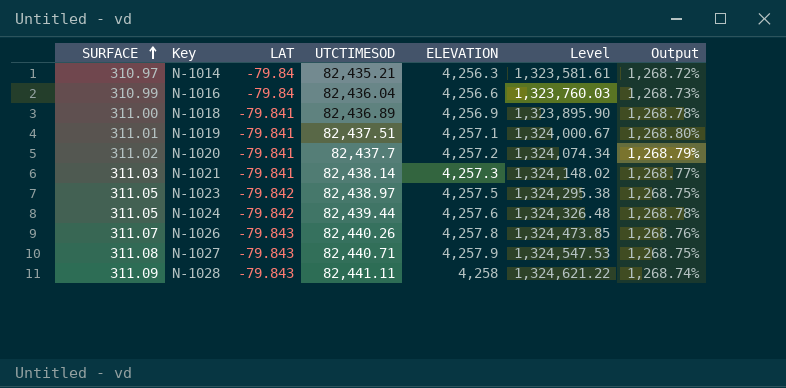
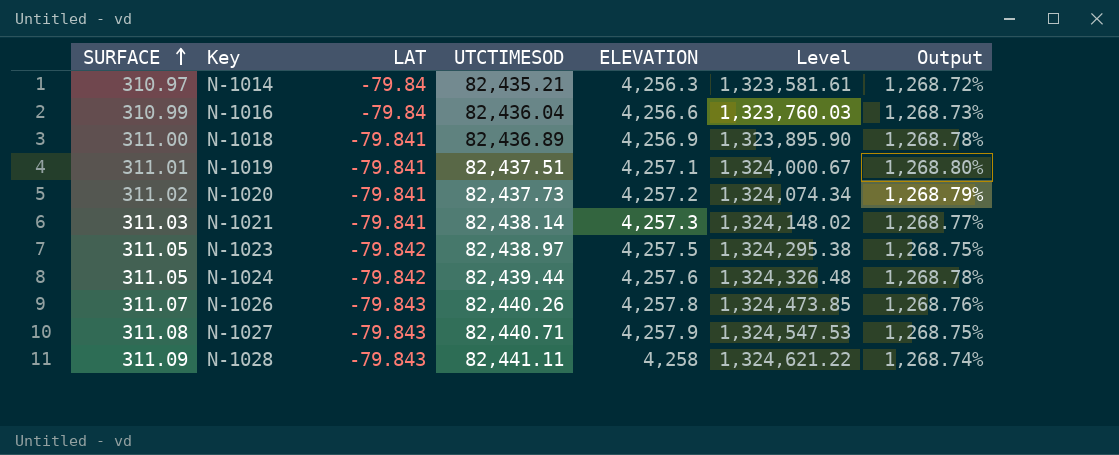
N-1020 | UTCTIMESOD: 82,437.7 -> 82,437.73

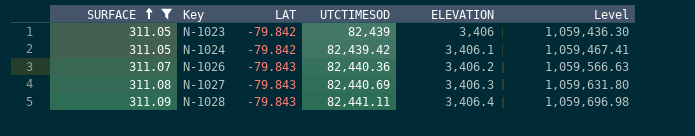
filter: none -> SURFACE >= 311.05
column Output | formula: ([ELEVATION] - [SURFACE]) / [SURFACE] -> none
N-1023 | UTCTIMESOD: 82,438.97 -> 82,439
N-1023 | ELEVATION: 4,257.5 -> 3,406
N-1023 | Level: 1,324,295.38 -> 1,059,436.30
N-1024 | UTCTIMESOD: 82,439.44 -> 82,439.42
N-1024 | ELEVATION: 4,257.6 -> 3,406.1
N-1024 | Level: 1,324,326.48 -> 1,059,467.41
N-1026 | UTCTIMESOD: 82,440.26 -> 82,440.36
N-1026 | ELEVATION: 4,257.8 -> 3,406.2
N-1026 | Level: 1,324,473.85 -> 1,059,566.63
N-1027 | UTCTIMESOD: 82,440.71 -> 82,440.69
N-1027 | ELEVATION: 4,257.9 -> 3,406.3
N-1027 | Level: 1,324,547.53 -> 1,059,631.80
N-1028 | ELEVATION: 4,258 -> 3,406.4
N-1028 | Level: 1,324,621.22 -> 1,059,696.98

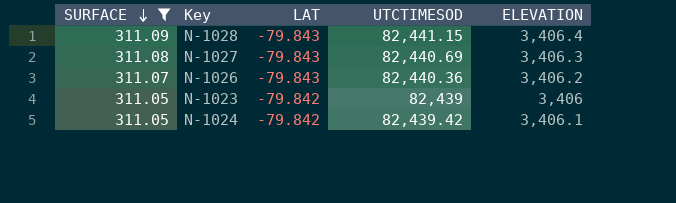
row order: SURFACE ascending -> SURFACE descending
column Level | formula: [SURFACE] * [ELEVATION] -> none
N-1028 | UTCTIMESOD: 82,441.11 -> 82,441.15

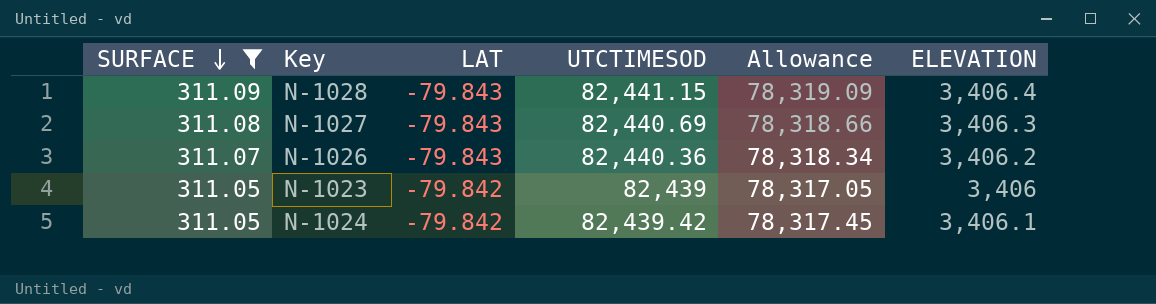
column Allowance | formula: none -> [UTCTIMESOD] * 0.95

